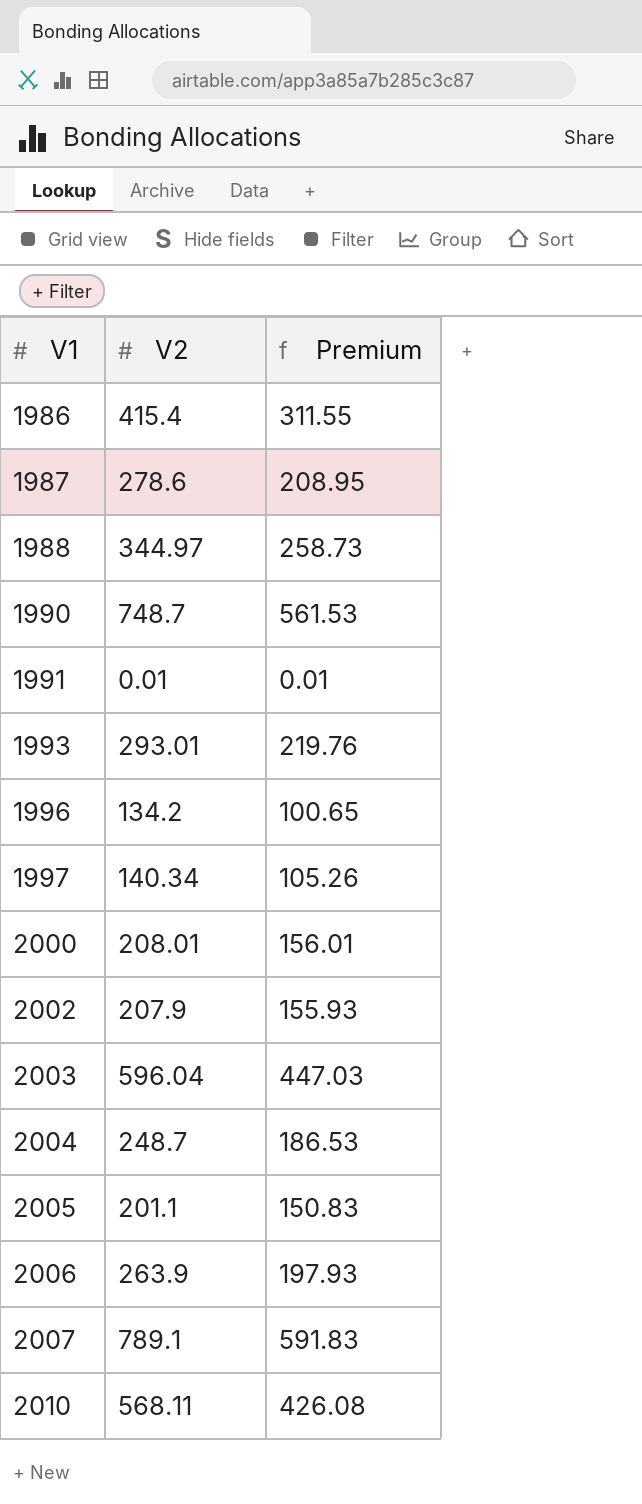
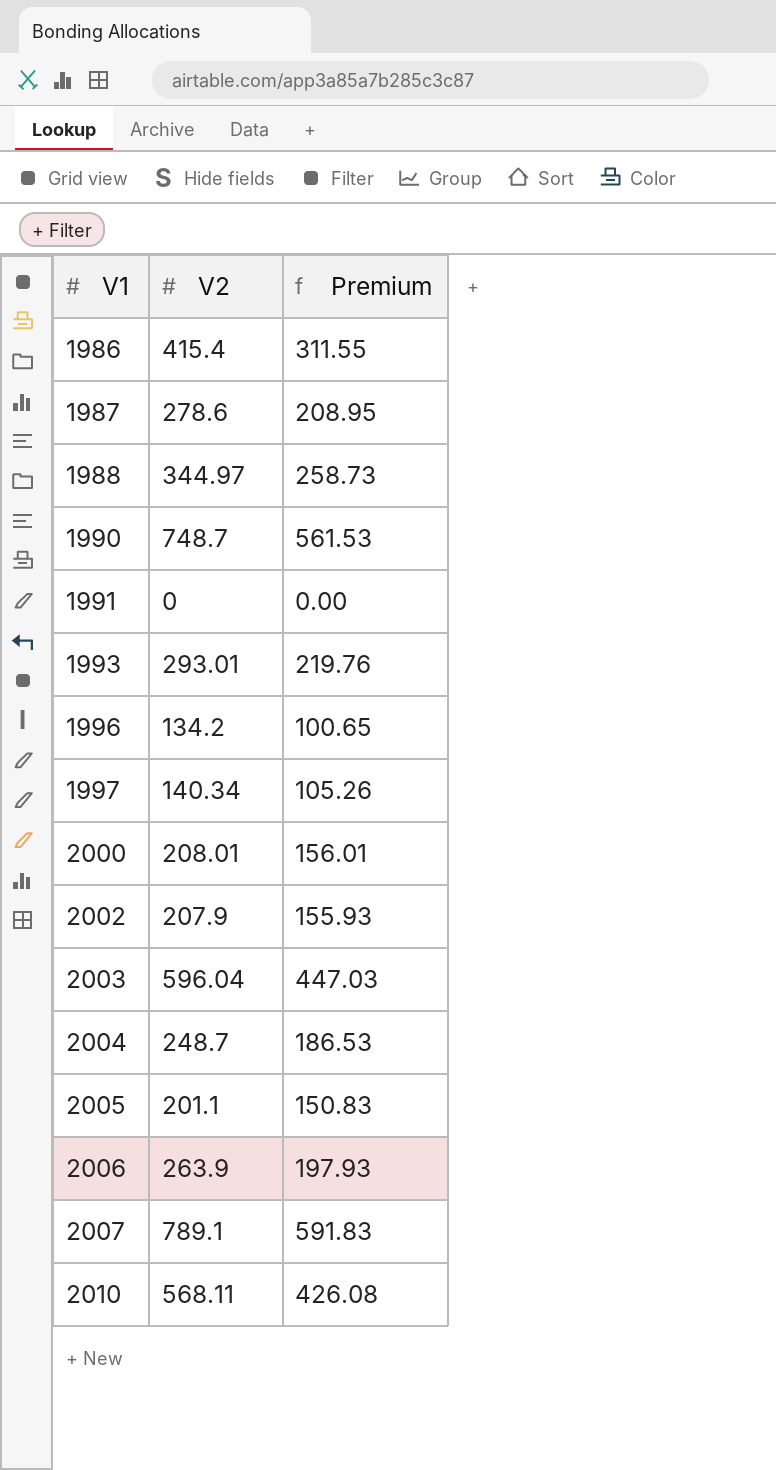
1991 | V2: 0.01 -> 0
1991 | Premium: 0.01 -> 0.00

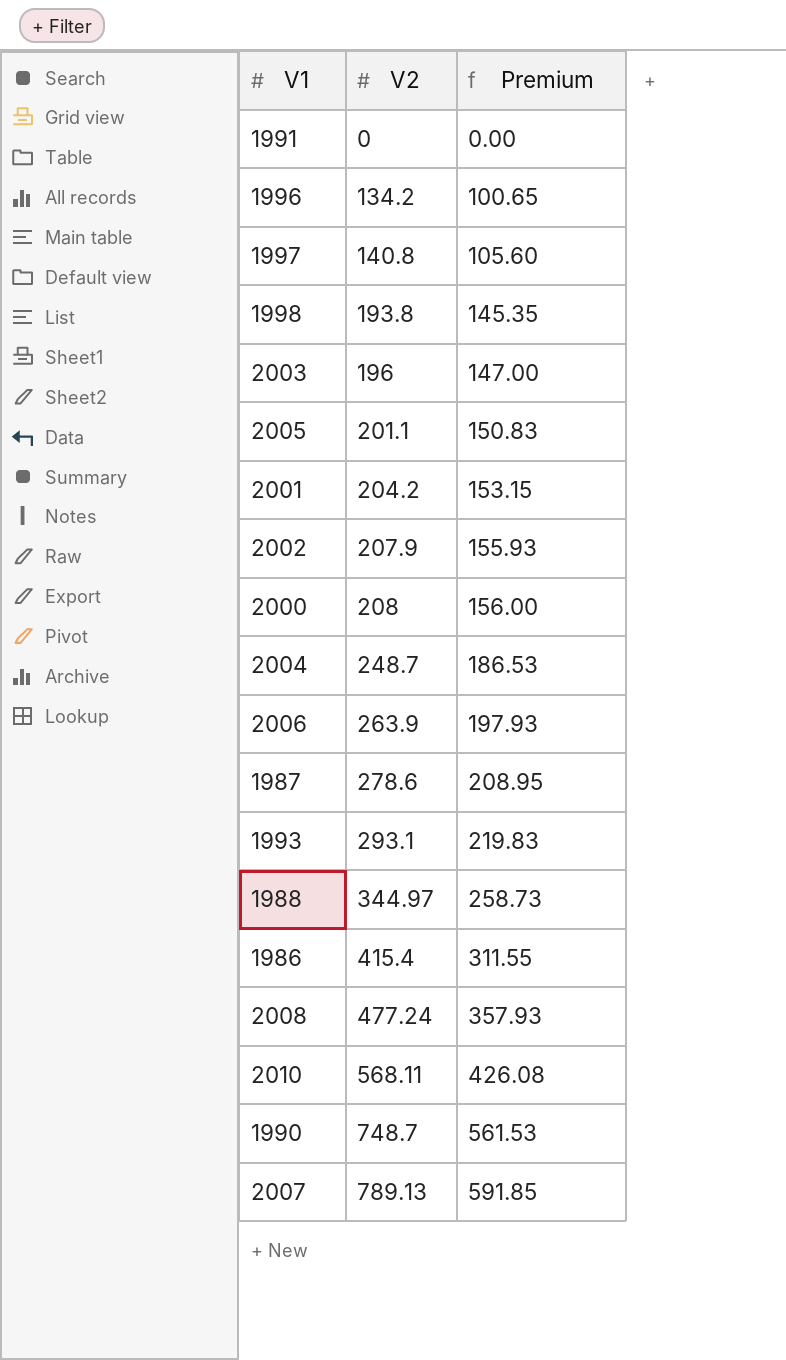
row order: V1 ascending -> V2 ascending
1997 | V2: 140.34 -> 140.8
1997 | Premium: 105.26 -> 105.60
row 1998: none -> 193.8 | 145.35
2003 | V2: 596.04 -> 196
2003 | Premium: 447.03 -> 147.00
row 2001: none -> 204.2 | 153.15
2000 | V2: 208.01 -> 208
2000 | Premium: 156.01 -> 156.00
1993 | V2: 293.01 -> 293.1
1993 | Premium: 219.76 -> 219.83
row 2008: none -> 477.24 | 357.93
2007 | V2: 789.1 -> 789.13
2007 | Premium: 591.83 -> 591.85

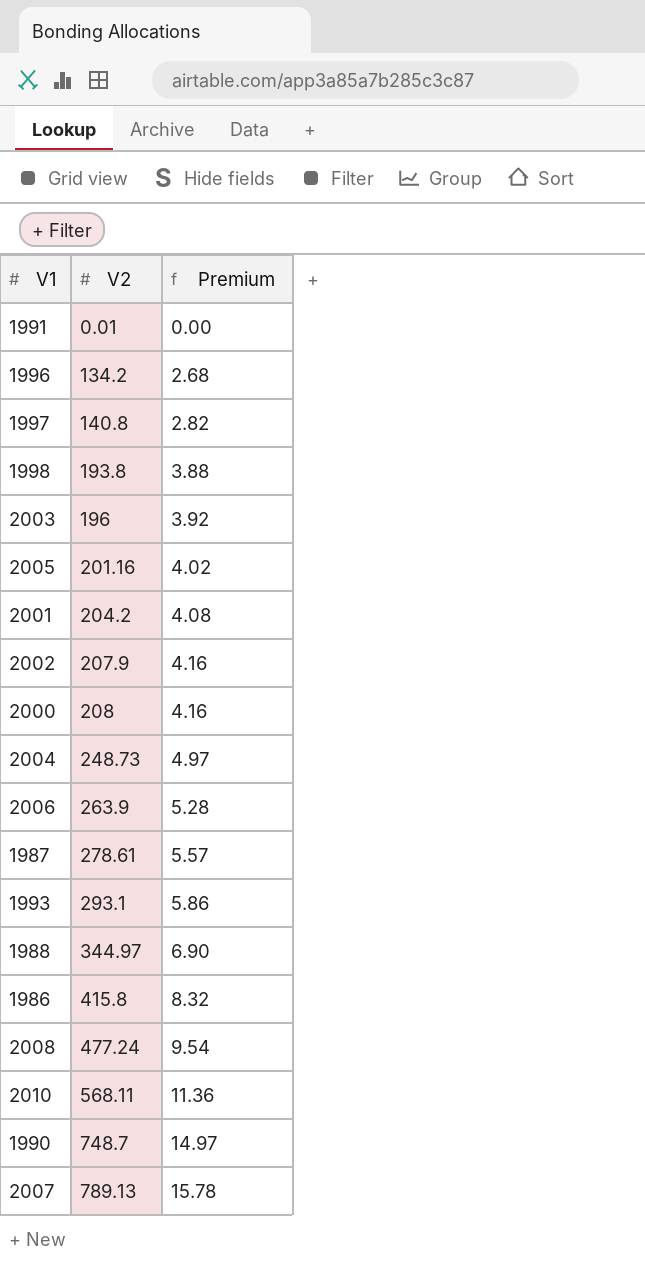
column Premium | formula: [V2] * 0.75 -> [V2] * 0.02
1991 | V2: 0 -> 0.01
2005 | V2: 201.1 -> 201.16
2004 | V2: 248.7 -> 248.73
1987 | V2: 278.6 -> 278.61
1986 | V2: 415.4 -> 415.8

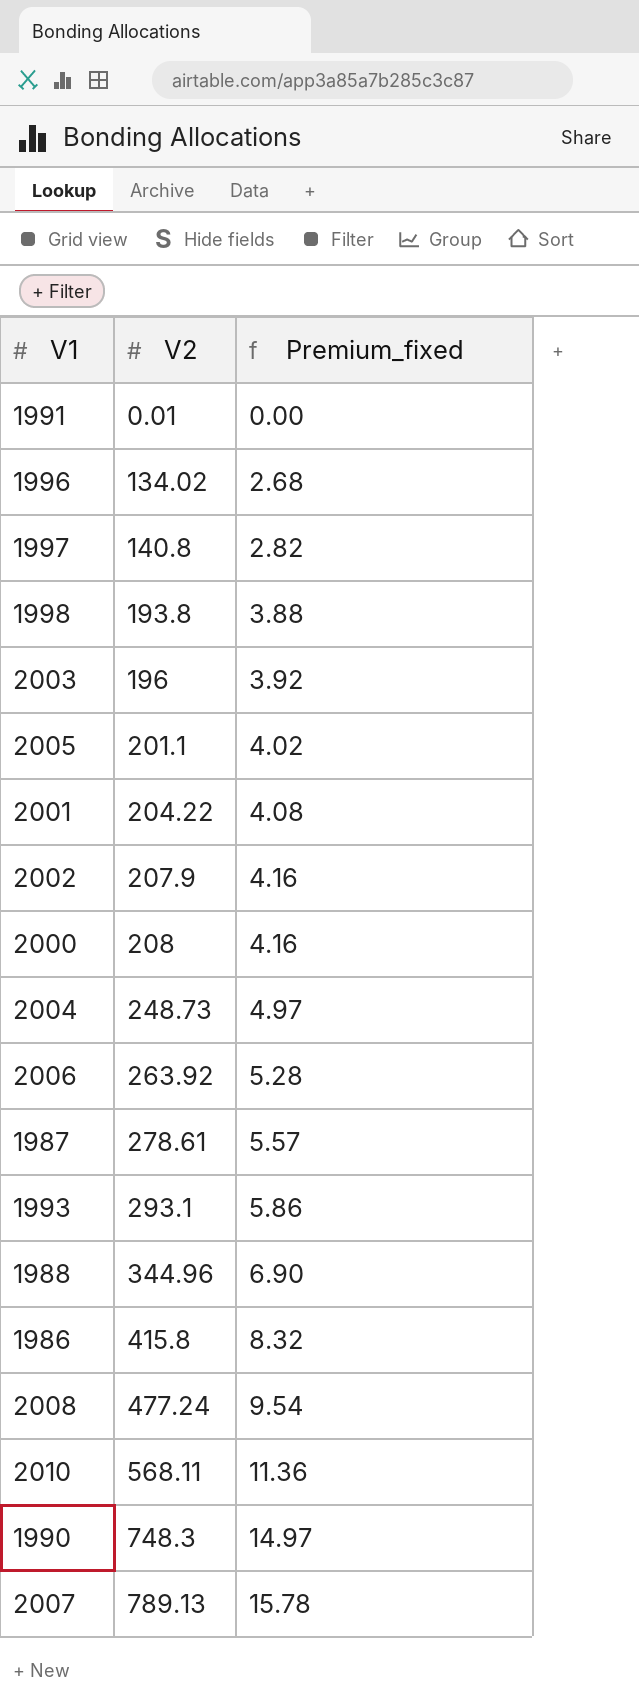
column name: Premium -> Premium_fixed
1996 | V2: 134.2 -> 134.02
2005 | V2: 201.16 -> 201.1
2001 | V2: 204.2 -> 204.22
2006 | V2: 263.9 -> 263.92
1988 | V2: 344.97 -> 344.96
1990 | V2: 748.7 -> 748.3

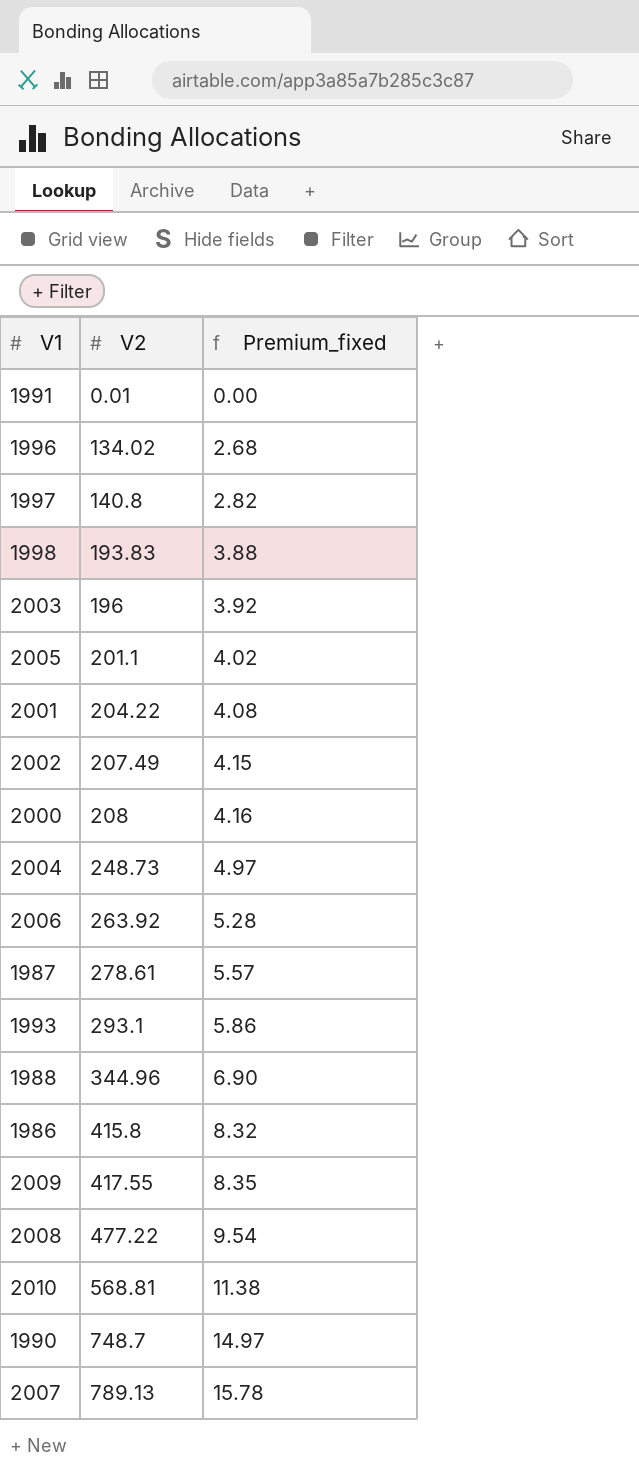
1998 | V2: 193.8 -> 193.83
2002 | V2: 207.9 -> 207.49
2002 | Premium_fixed: 4.16 -> 4.15
row 2009: none -> 417.55 | 8.35
2008 | V2: 477.24 -> 477.22
2010 | V2: 568.11 -> 568.81
2010 | Premium_fixed: 11.36 -> 11.38
1990 | V2: 748.3 -> 748.7

